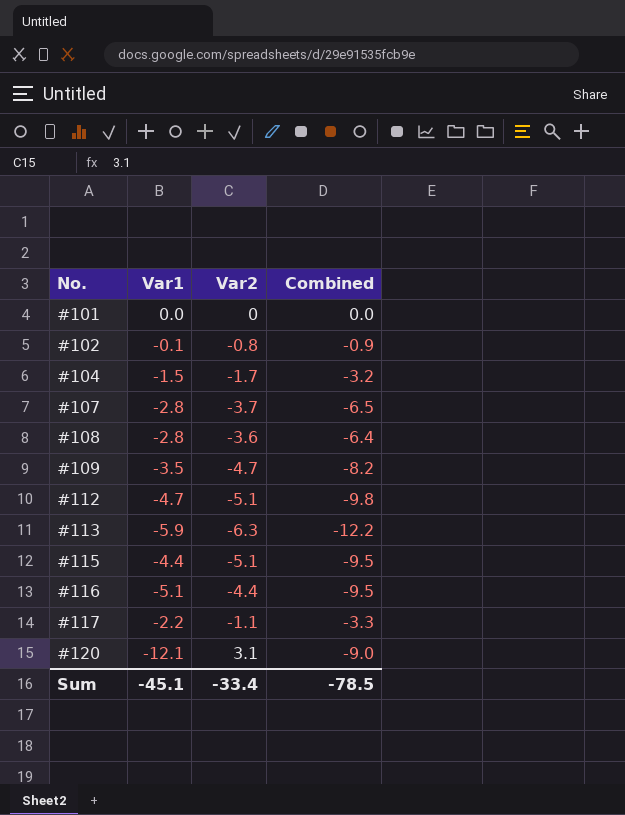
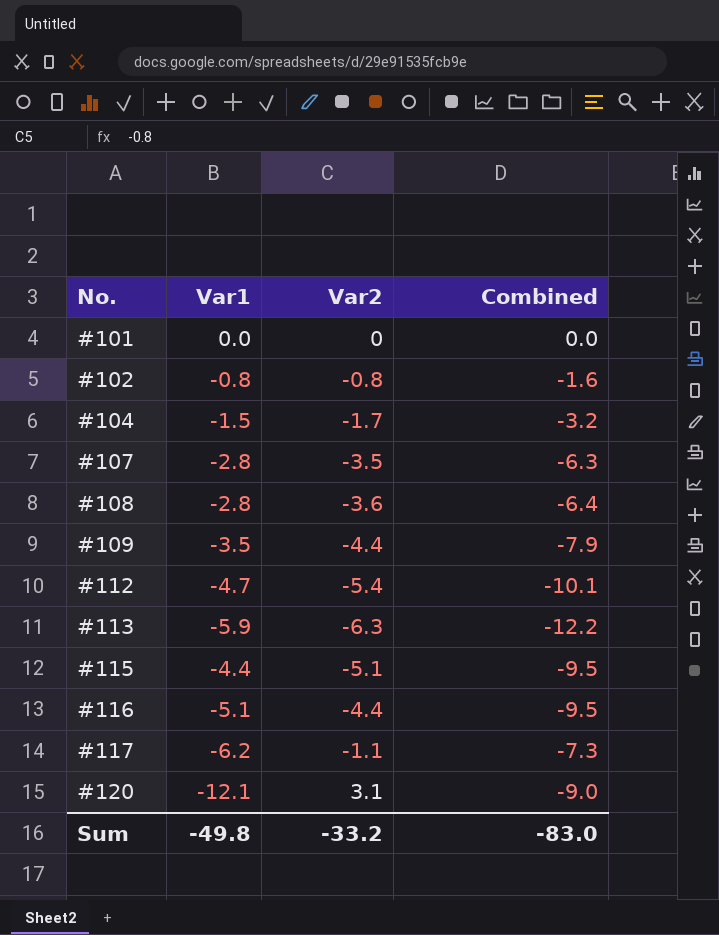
#102 | Var1: -0.1 -> -0.8
#102 | Combined: -0.9 -> -1.6
#107 | Var2: -3.7 -> -3.5
#107 | Combined: -6.5 -> -6.3
#109 | Var2: -4.7 -> -4.4
#109 | Combined: -8.2 -> -7.9
#112 | Var2: -5.1 -> -5.4
#112 | Combined: -9.8 -> -10.1
#117 | Var1: -2.2 -> -6.2
#117 | Combined: -3.3 -> -7.3
Sum | Var1: -45.1 -> -49.8
Sum | Var2: -33.4 -> -33.2
Sum | Combined: -78.5 -> -83.0

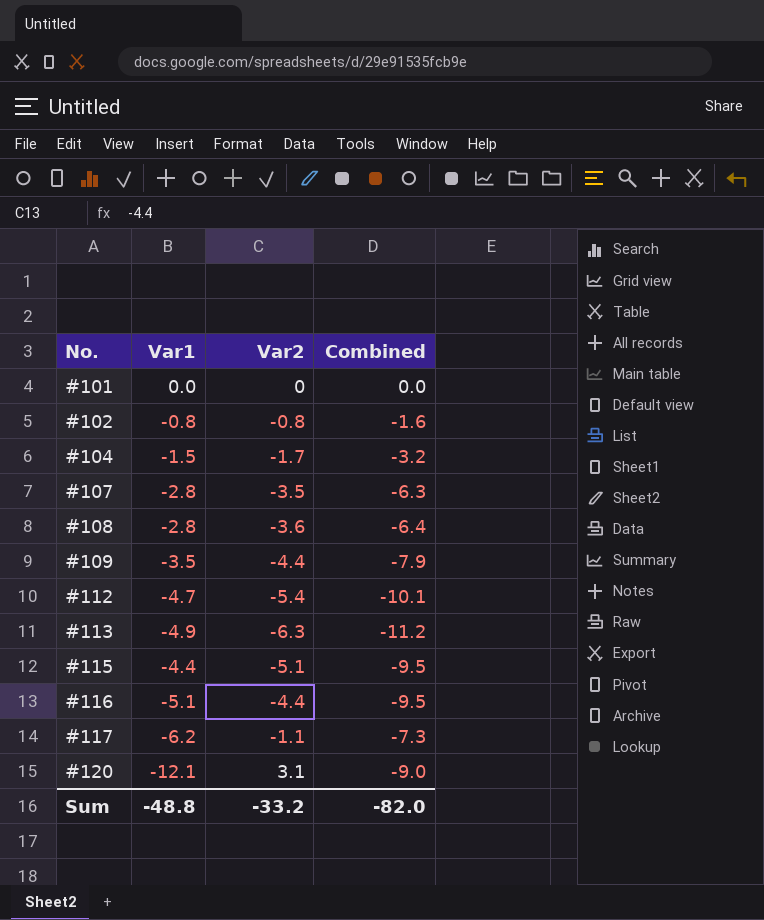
#113 | Var1: -5.9 -> -4.9
#113 | Combined: -12.2 -> -11.2
Sum | Var1: -49.8 -> -48.8
Sum | Combined: -83.0 -> -82.0

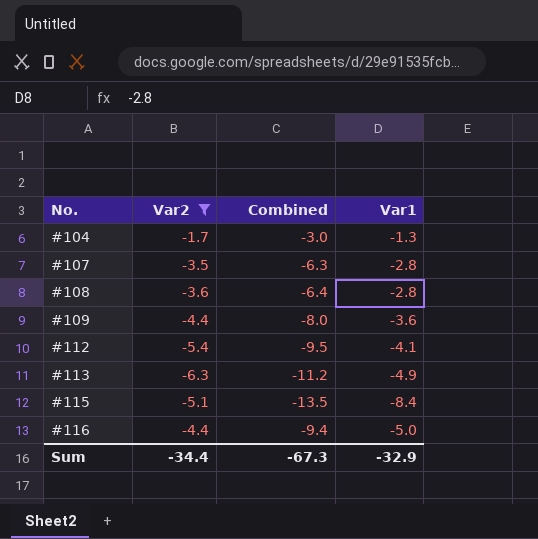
filter: none -> Var2 <= -1.7
column Var1 | position: 2 -> 4
#104 | Combined: -3.2 -> -3.0
#104 | Var1: -1.5 -> -1.3
#109 | Combined: -7.9 -> -8.0
#109 | Var1: -3.5 -> -3.6
#112 | Combined: -10.1 -> -9.5
#112 | Var1: -4.7 -> -4.1
#115 | Combined: -9.5 -> -13.5
#115 | Var1: -4.4 -> -8.4
#116 | Combined: -9.5 -> -9.4
#116 | Var1: -5.1 -> -5.0
Sum | Var2: -33.2 -> -34.4
Sum | Combined: -82.0 -> -67.3
Sum | Var1: -48.8 -> -32.9

